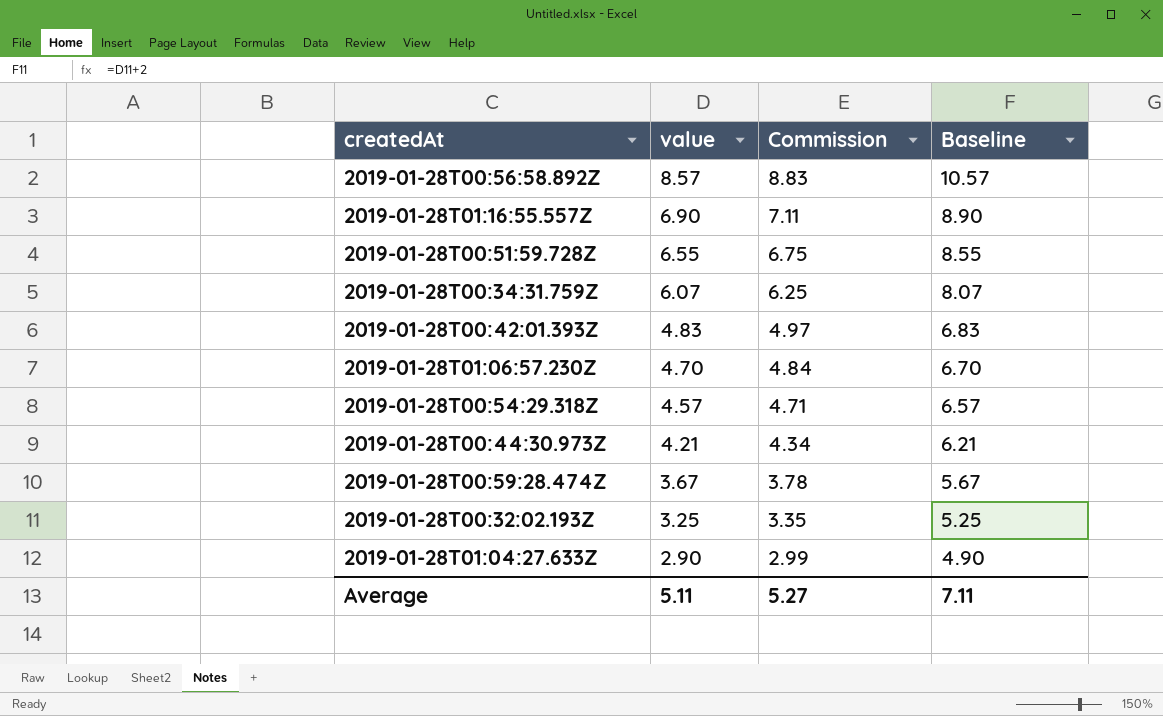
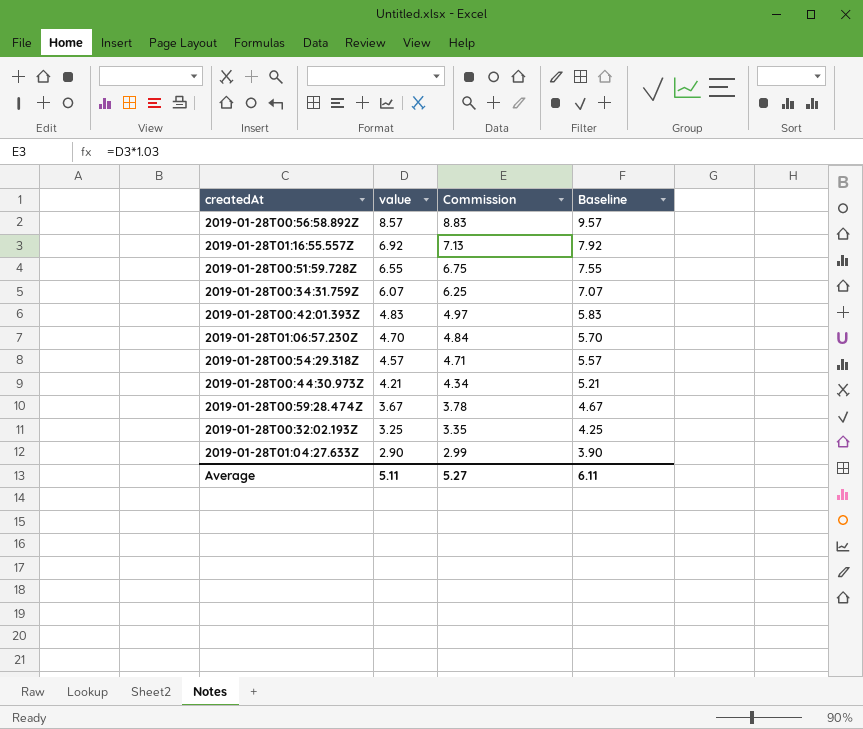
column Baseline | formula: [value] + 2 -> [value] + 1
2019-01-28T01:16:55.557Z | value: 6.90 -> 6.92
2019-01-28T01:16:55.557Z | Commission: 7.11 -> 7.13
Average | Baseline: 7.11 -> 6.11

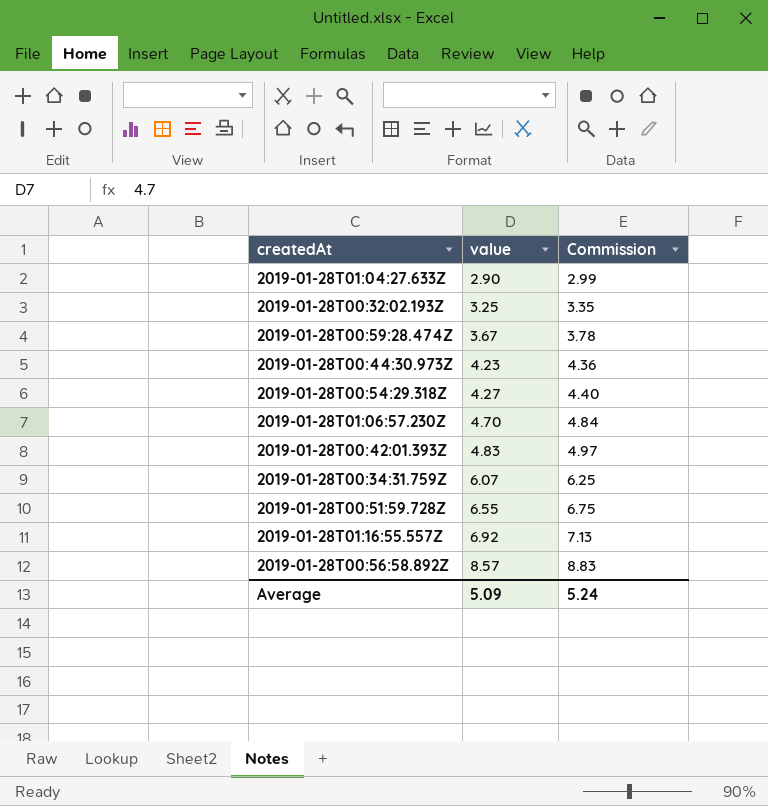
row order: value descending -> value ascending
column Baseline | formula: [value] + 1 -> none
2019-01-28T00:44:30.973Z | value: 4.21 -> 4.23
2019-01-28T00:44:30.973Z | Commission: 4.34 -> 4.36
2019-01-28T00:54:29.318Z | value: 4.57 -> 4.27
2019-01-28T00:54:29.318Z | Commission: 4.71 -> 4.40
Average | value: 5.11 -> 5.09
Average | Commission: 5.27 -> 5.24

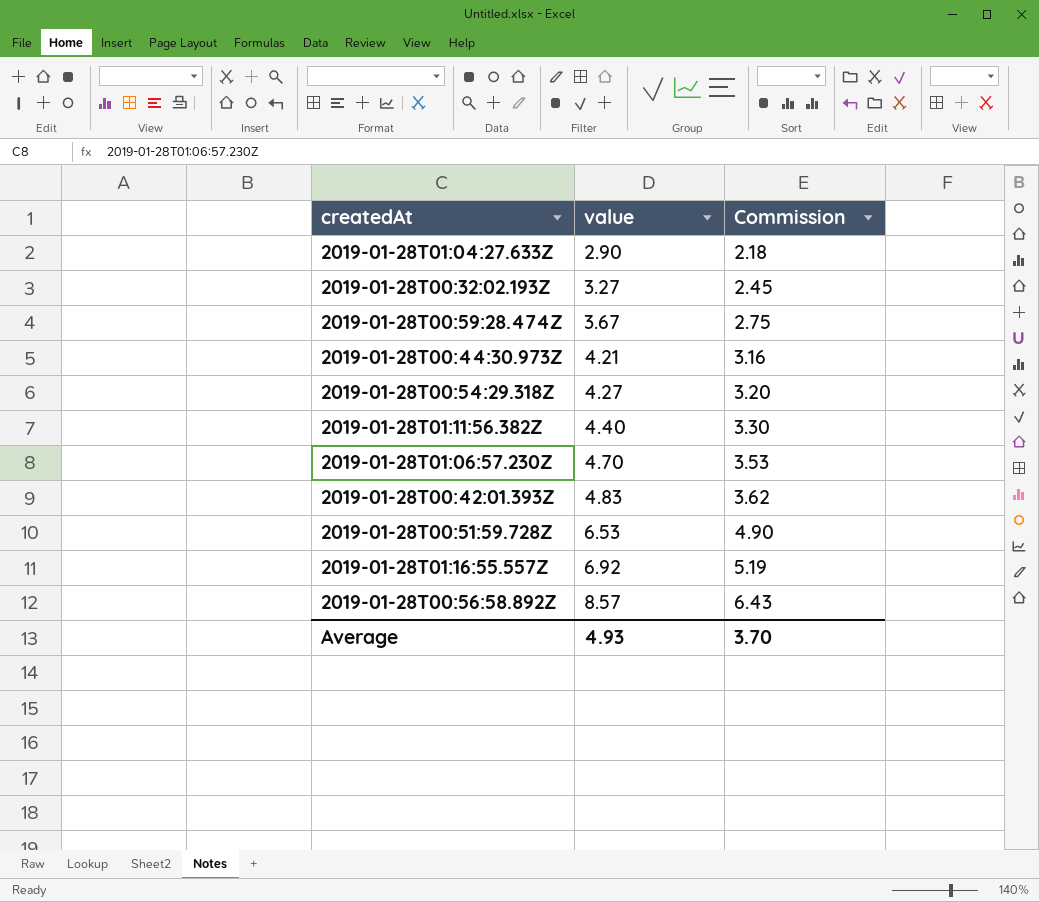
column Commission | formula: [value] * 1.03 -> [value] * 0.75
row 2019-01-28T00:34:31.759Z: 6.07 | 6.25 -> none
2019-01-28T00:32:02.193Z | value: 3.25 -> 3.27
2019-01-28T00:44:30.973Z | value: 4.23 -> 4.21
row 2019-01-28T01:11:56.382Z: none -> 4.40 | 3.30
2019-01-28T00:51:59.728Z | value: 6.55 -> 6.53
Average | value: 5.09 -> 4.93
Average | Commission: 5.24 -> 3.70

